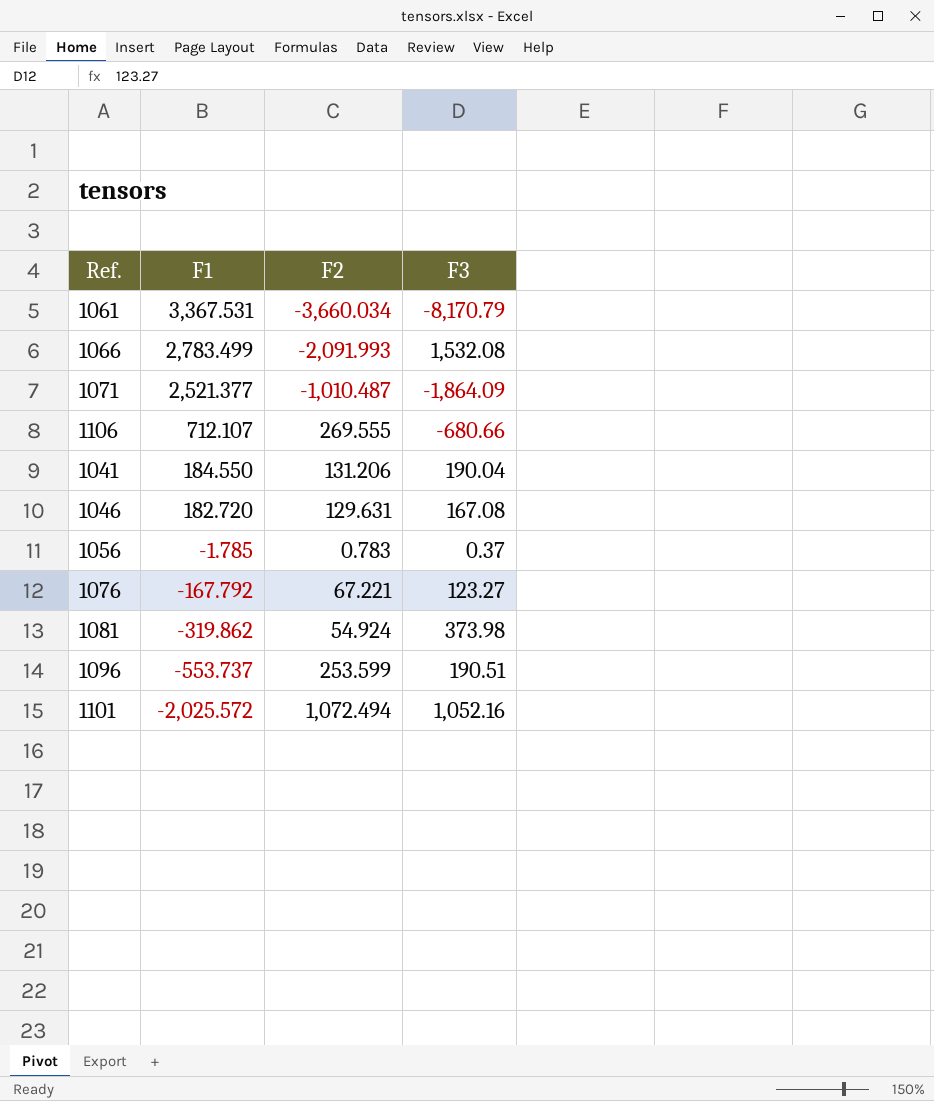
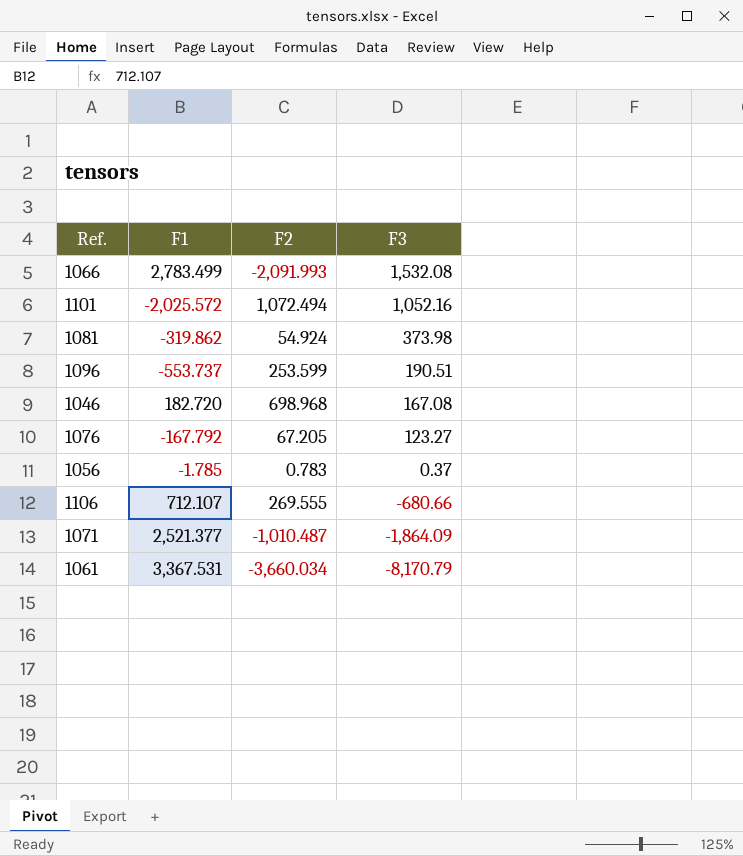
row order: F1 descending -> F3 descending
row 1041: 184.550 | 131.206 | 190.04 -> none
1046 | F2: 129.631 -> 698.968
1076 | F2: 67.221 -> 67.205

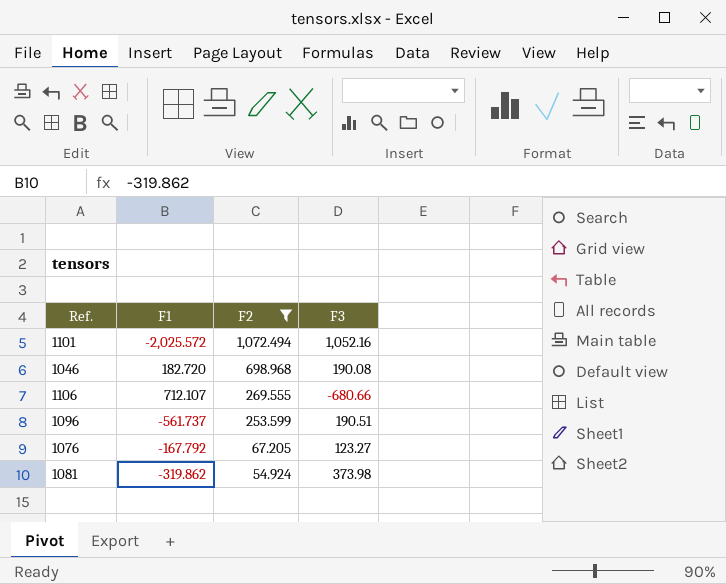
filter: none -> F2 >= 54.924
row order: F3 descending -> F2 descending
1046 | F3: 167.08 -> 190.08
1096 | F1: -553.737 -> -561.737

